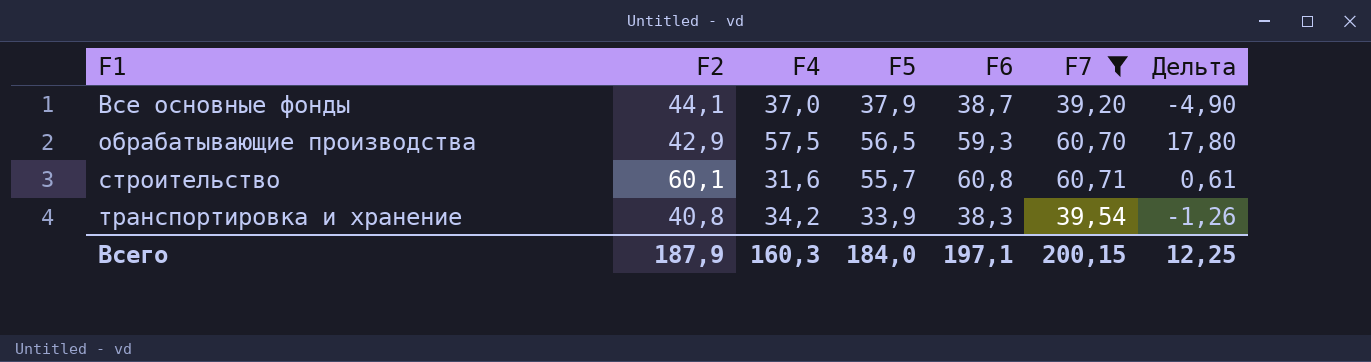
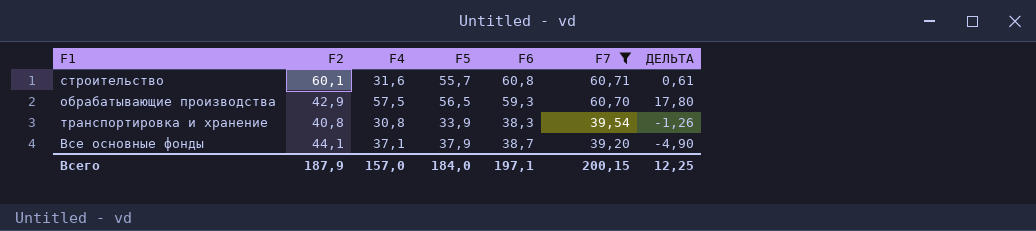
row order: F1 ascending -> F7 descending
column name: Дельта -> ДЕЛЬТА
транспортировка и хранение | F4: 34,2 -> 30,8
Все основные фонды | F4: 37,0 -> 37,1
Всего | F4: 160,3 -> 157,0

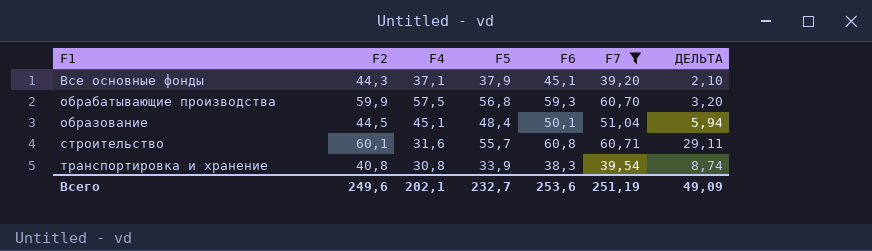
row order: F7 descending -> F1 ascending
column ДЕЛЬТА | formula: [F7] - [F2] -> [F7] - [F4]
Все основные фонды | F2: 44,1 -> 44,3
Все основные фонды | F6: 38,7 -> 45,1
обрабатывающие производства | F2: 42,9 -> 59,9
обрабатывающие производства | F5: 56,5 -> 56,8
row образование: none -> 44,5 | 45,1 | 48,4 | 50,1 | 51,04 | 5,94
Всего | F2: 187,9 -> 249,6
Всего | F4: 157,0 -> 202,1
Всего | F5: 184,0 -> 232,7
Всего | F6: 197,1 -> 253,6
Всего | F7: 200,15 -> 251,19
Всего | ДЕЛЬТА: 12,25 -> 49,09

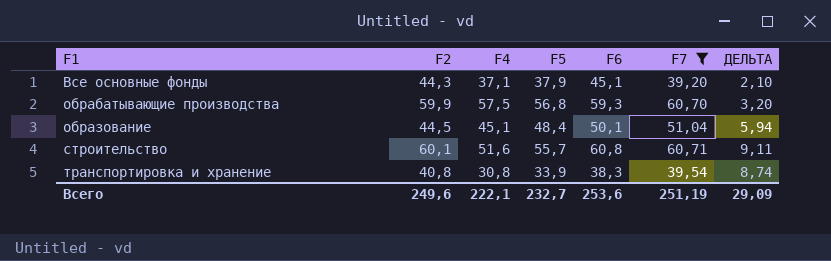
строительство | F4: 31,6 -> 51,6
строительство | ДЕЛЬТА: 29,11 -> 9,11
Всего | F4: 202,1 -> 222,1
Всего | ДЕЛЬТА: 49,09 -> 29,09

